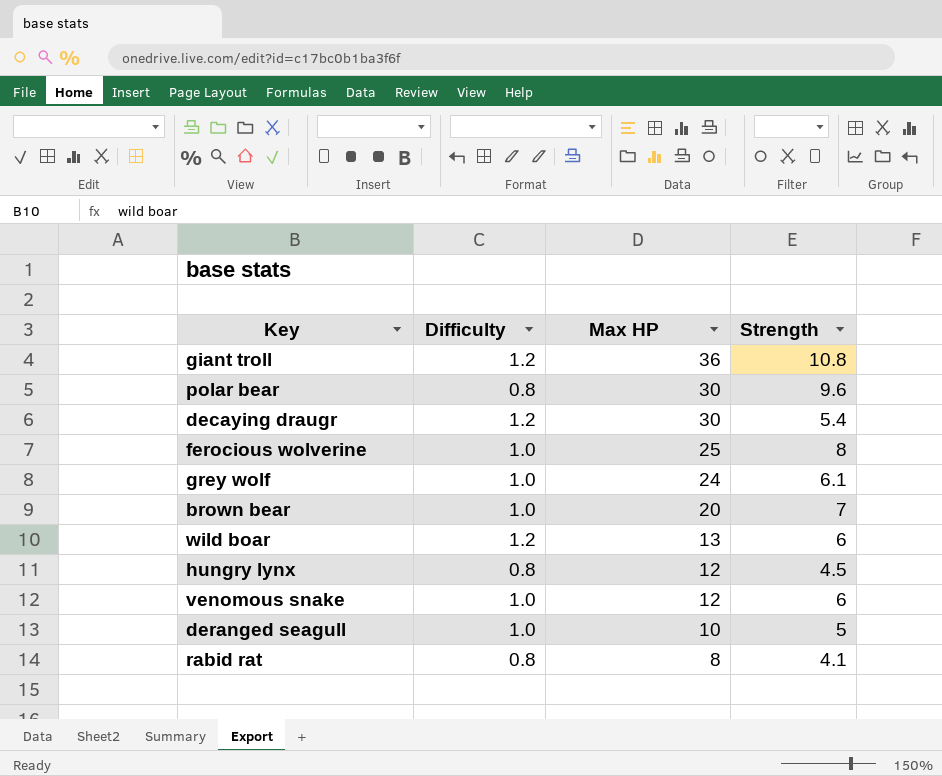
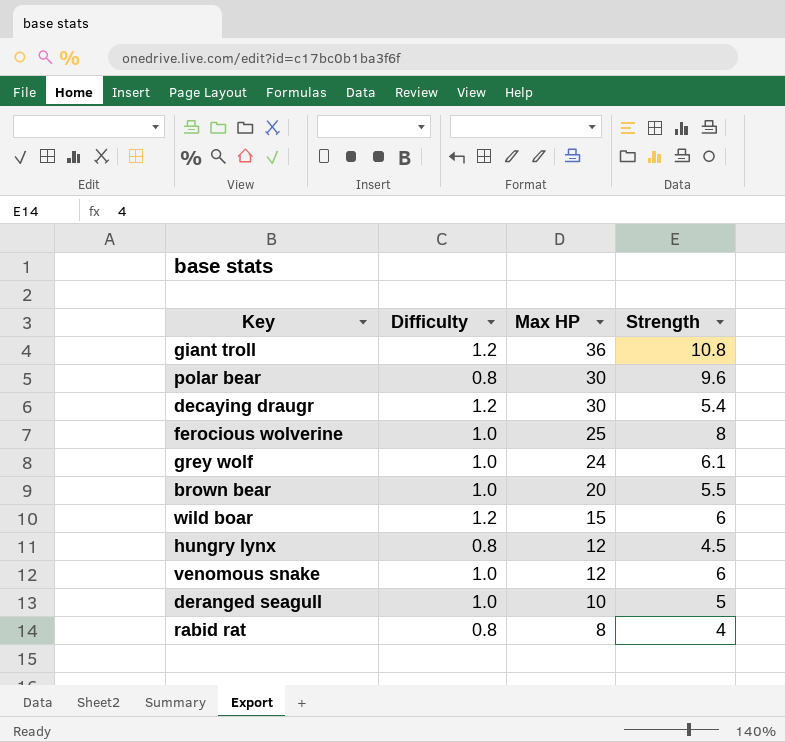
brown bear | Strength: 7 -> 5.5
wild boar | Max HP: 13 -> 15
rabid rat | Strength: 4.1 -> 4

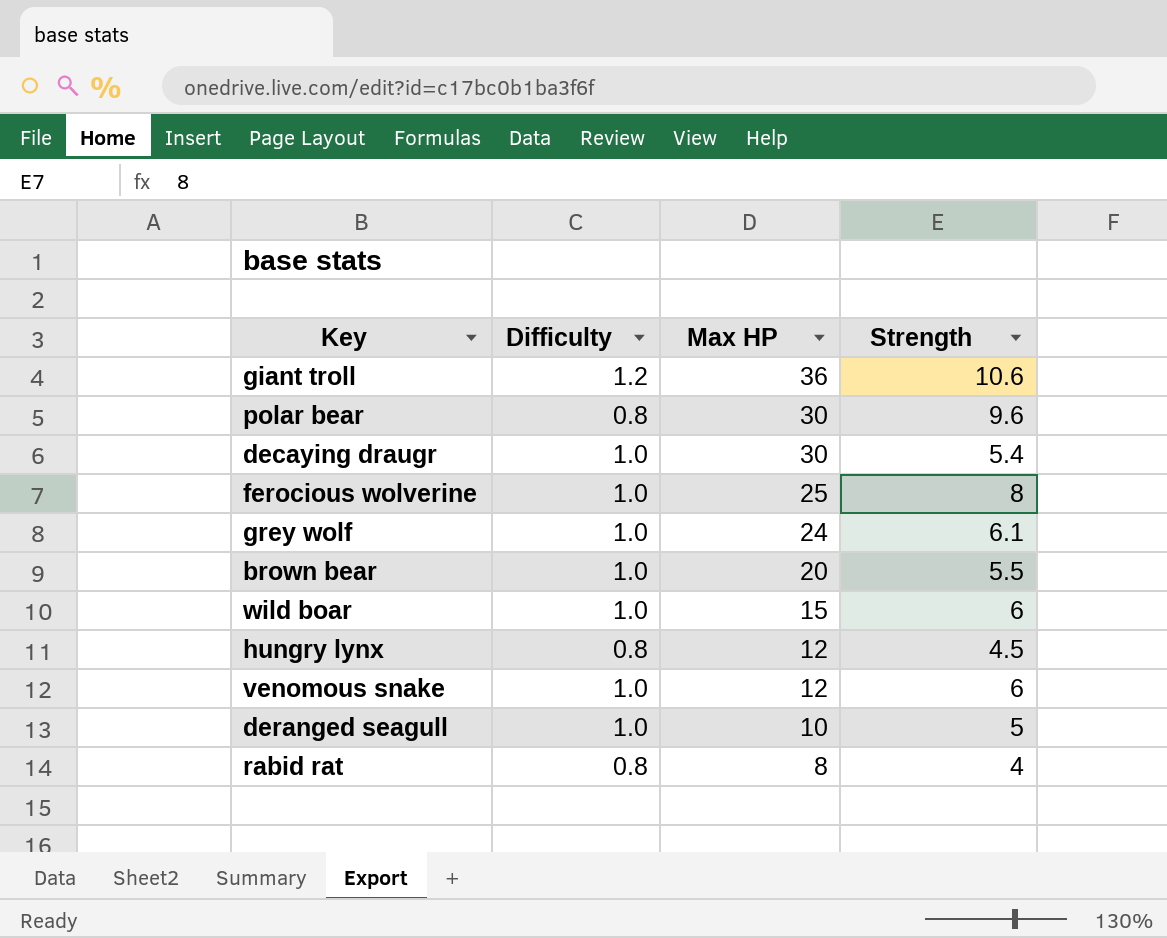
giant troll | Strength: 10.8 -> 10.6
decaying draugr | Difficulty: 1.2 -> 1.0
wild boar | Difficulty: 1.2 -> 1.0

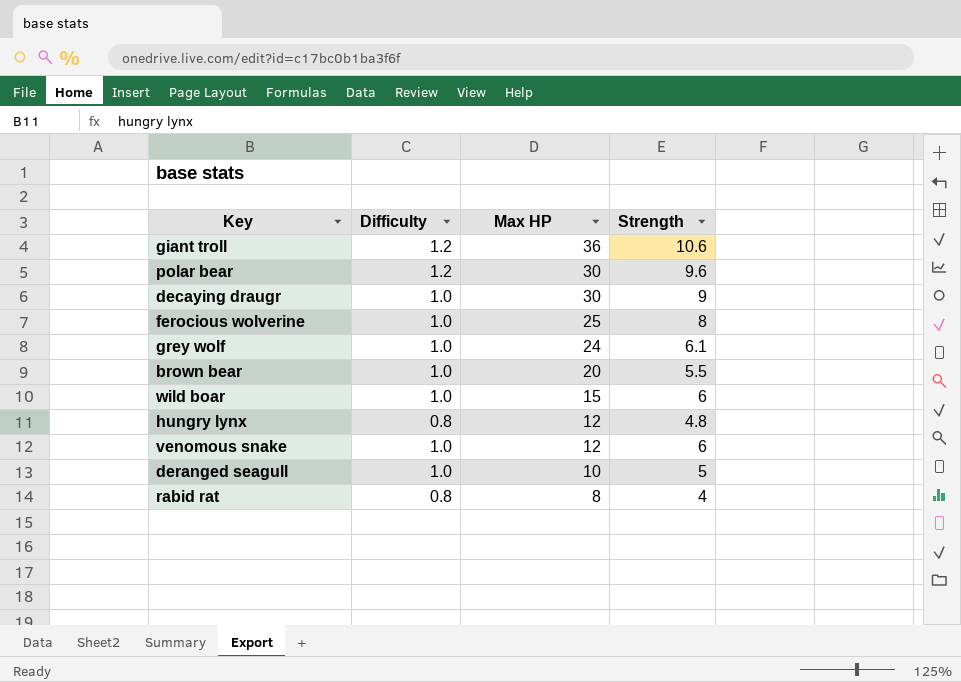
polar bear | Difficulty: 0.8 -> 1.2
decaying draugr | Strength: 5.4 -> 9
hungry lynx | Strength: 4.5 -> 4.8

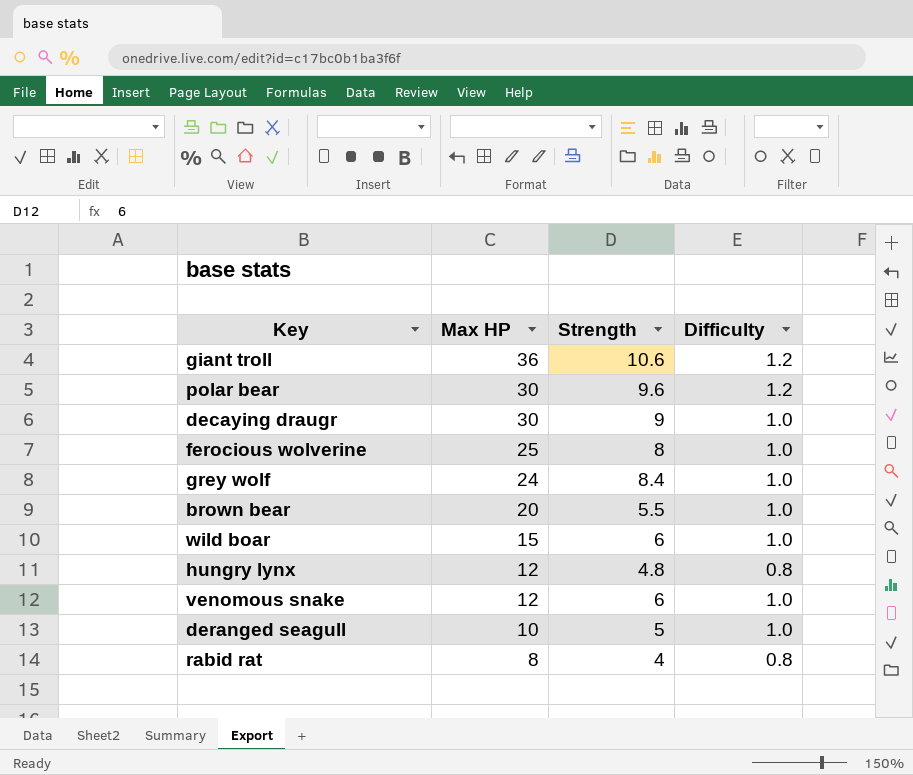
column Difficulty | position: 2 -> 4
grey wolf | Strength: 6.1 -> 8.4

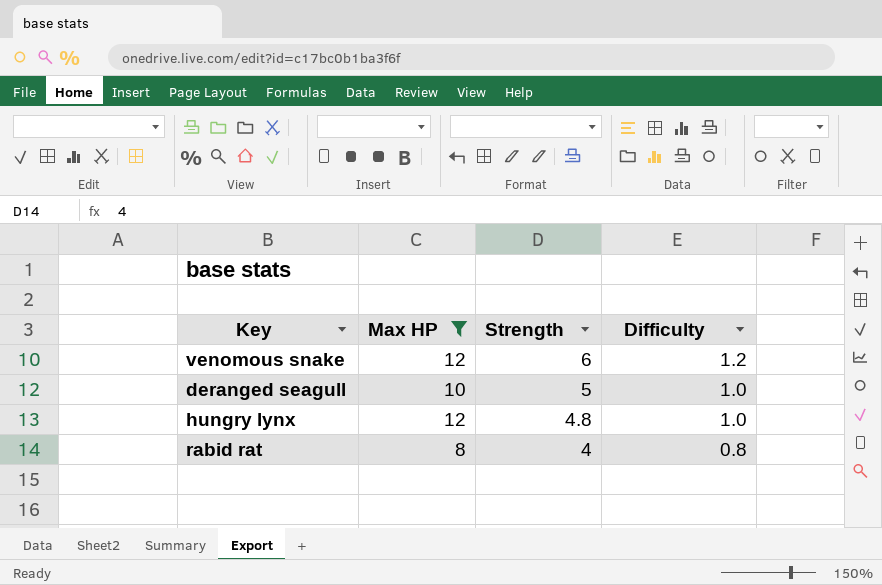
filter: none -> Max HP <= 12
row order: Max HP descending -> Strength descending
venomous snake | Difficulty: 1.0 -> 1.2
hungry lynx | Difficulty: 0.8 -> 1.0

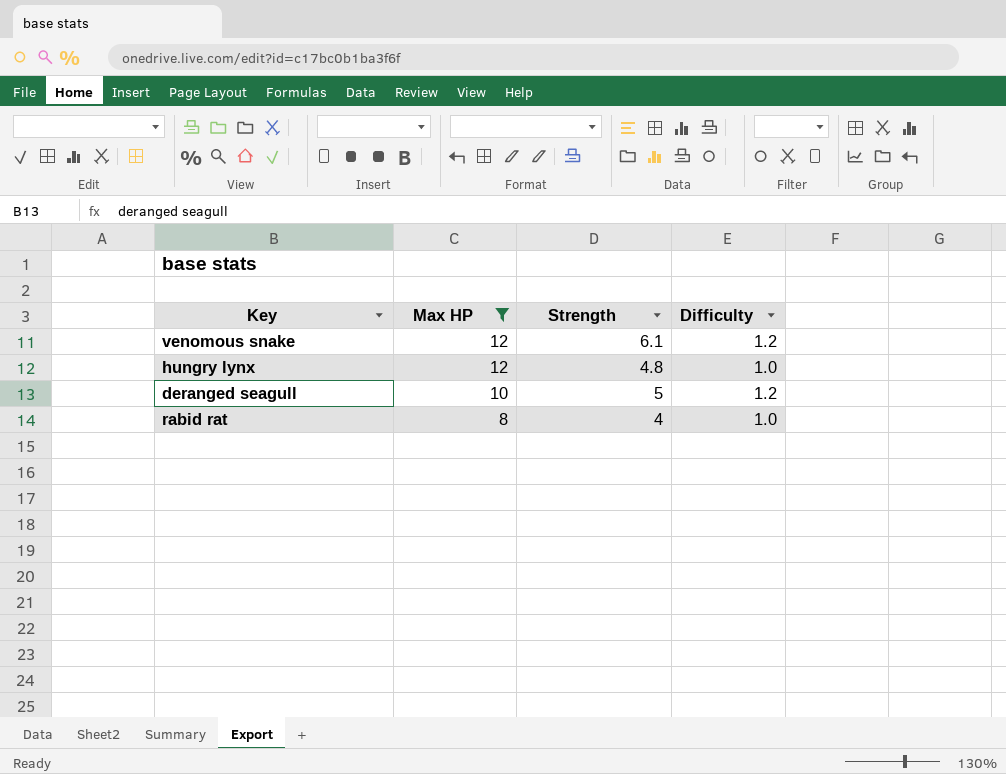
row order: Strength descending -> Max HP descending
venomous snake | Strength: 6 -> 6.1
deranged seagull | Difficulty: 1.0 -> 1.2
rabid rat | Difficulty: 0.8 -> 1.0

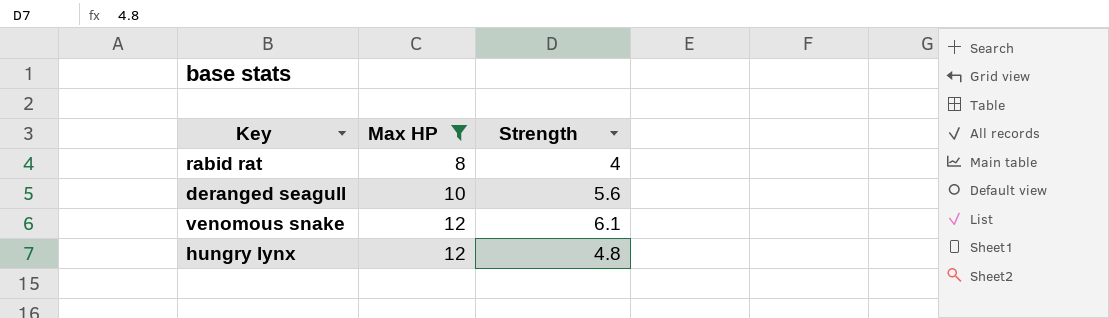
row order: Max HP descending -> Max HP ascending
column Difficulty | position: 4 -> none
deranged seagull | Strength: 5 -> 5.6

